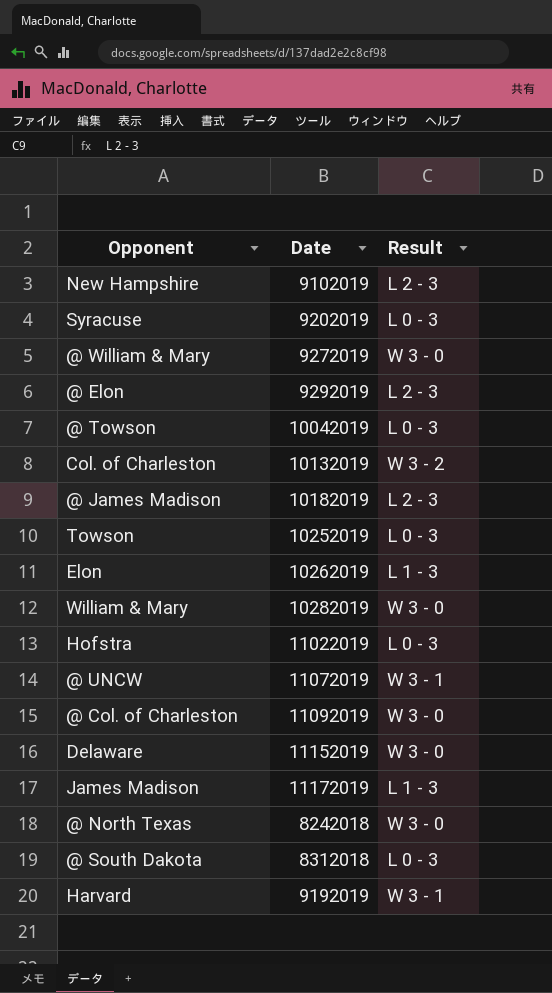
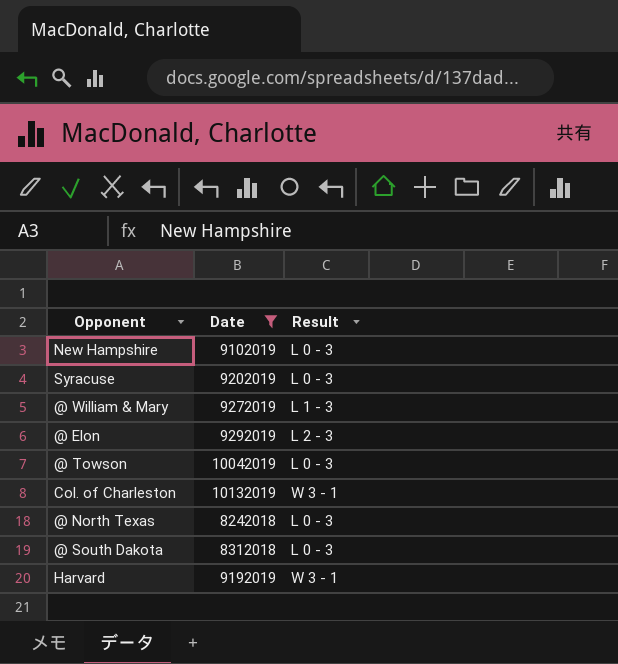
filter: none -> Date <= 10132019
New Hampshire | Result: L 2 - 3 -> L 0 - 3
@ William & Mary | Result: W 3 - 0 -> L 1 - 3
Col. of Charleston | Result: W 3 - 2 -> W 3 - 1
@ North Texas | Result: W 3 - 0 -> L 0 - 3

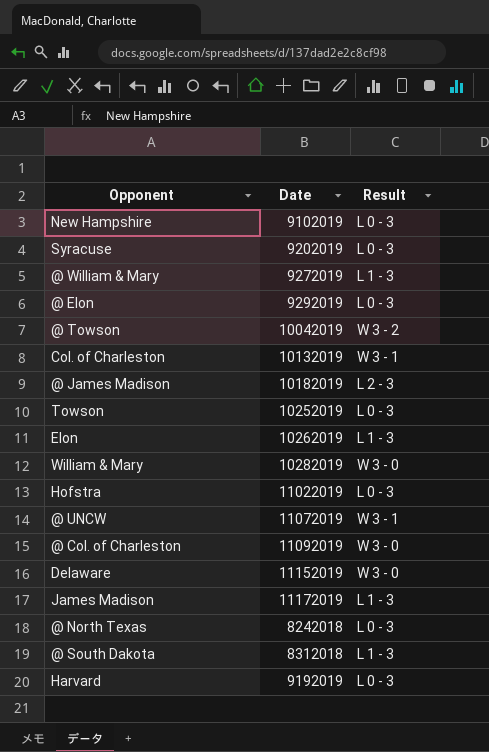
filter: Date <= 10132019 -> none
@ Elon | Result: L 2 - 3 -> L 0 - 3
@ Towson | Result: L 0 - 3 -> W 3 - 2
@ South Dakota | Result: L 0 - 3 -> L 1 - 3
Harvard | Result: W 3 - 1 -> L 0 - 3

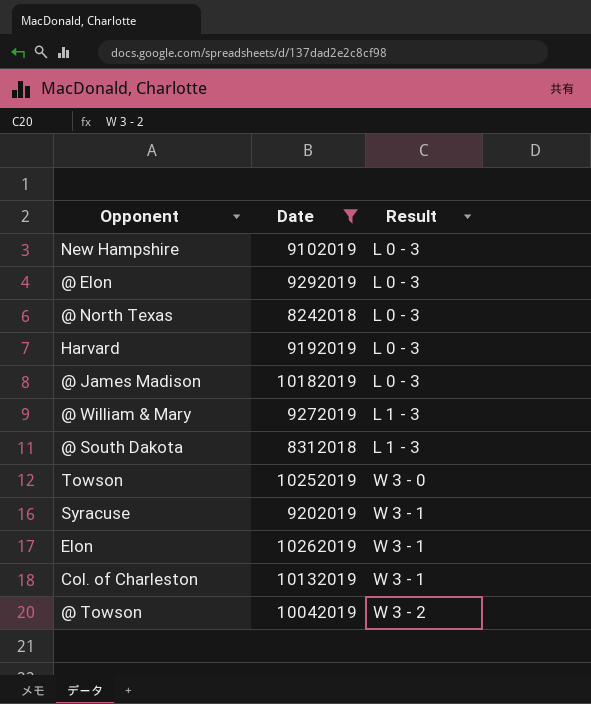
filter: none -> Date <= 10262019
row order: none -> Result ascending
@ James Madison | Result: L 2 - 3 -> L 0 - 3
Towson | Result: L 0 - 3 -> W 3 - 0
Syracuse | Result: L 0 - 3 -> W 3 - 1
Elon | Result: L 1 - 3 -> W 3 - 1

